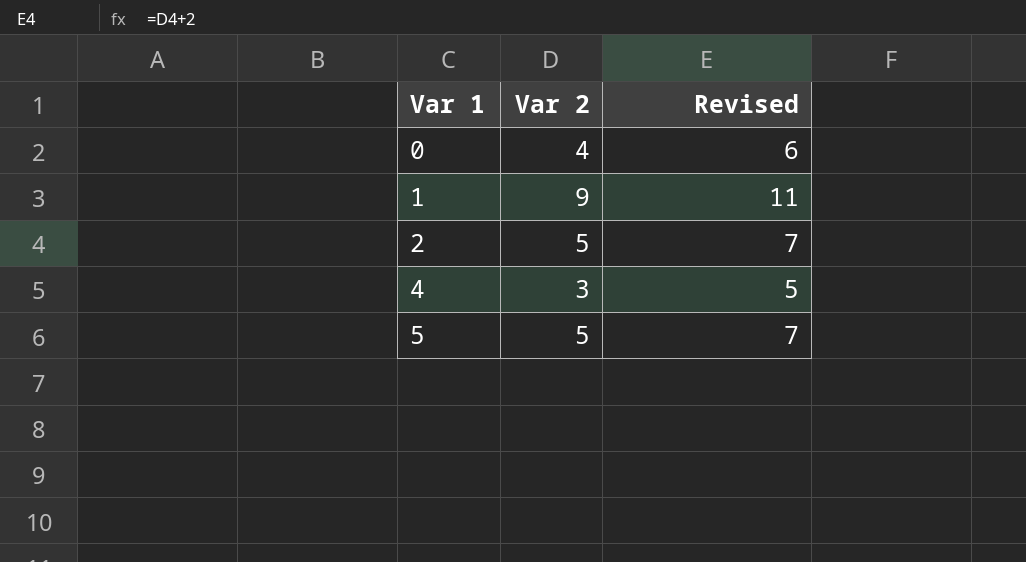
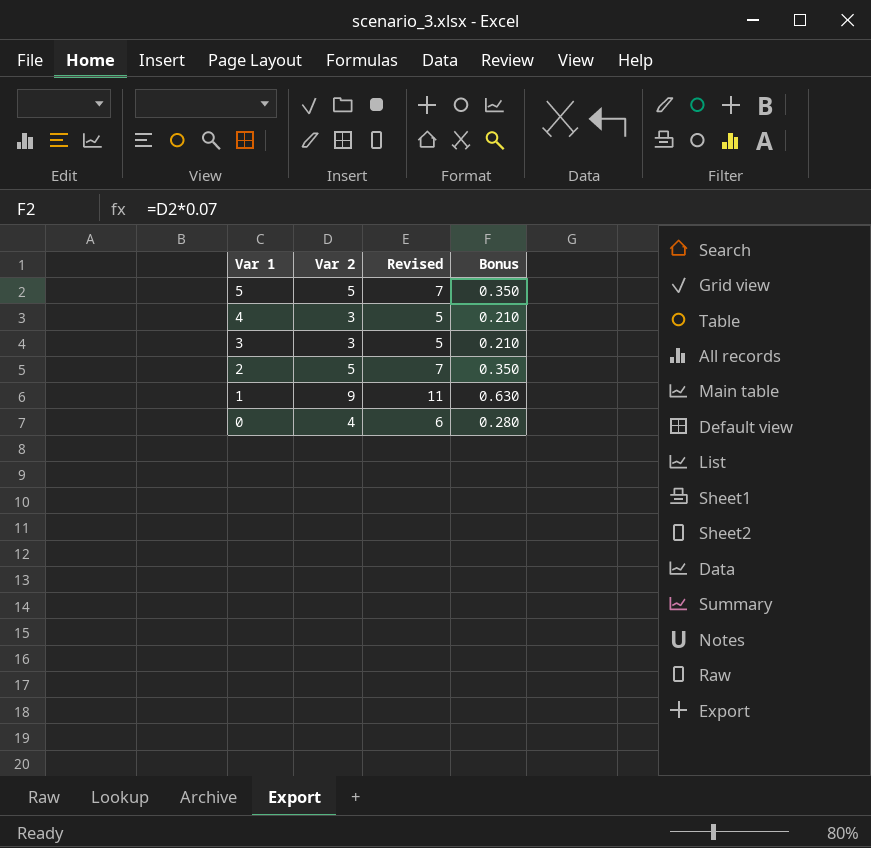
row order: Var 1 ascending -> Var 1 descending
column Bonus | formula: none -> [Var 2] * 0.07
row 3: none -> 3 | 5 | 0.210

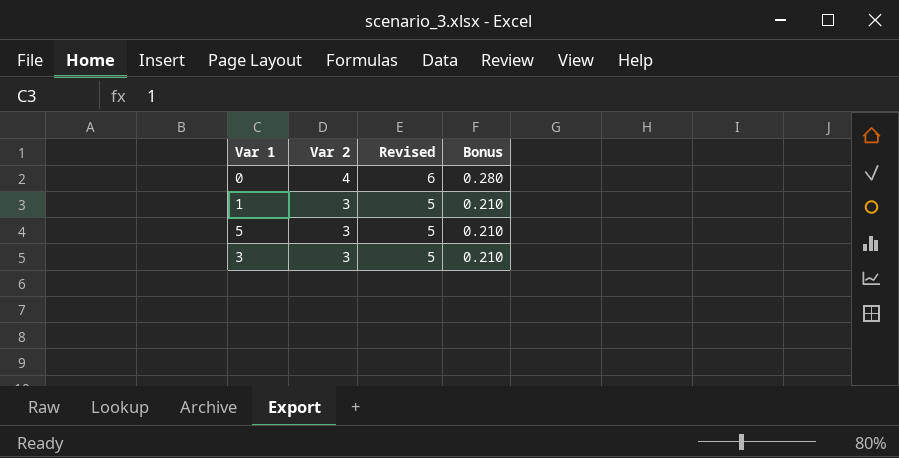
row order: Var 1 descending -> Var 2 descending
row 4: 3 | 5 | 0.210 -> none
row 2: 5 | 7 | 0.350 -> none
1 | Var 2: 9 -> 3
1 | Revised: 11 -> 5
1 | Bonus: 0.630 -> 0.210
5 | Var 2: 5 -> 3
5 | Revised: 7 -> 5
5 | Bonus: 0.350 -> 0.210

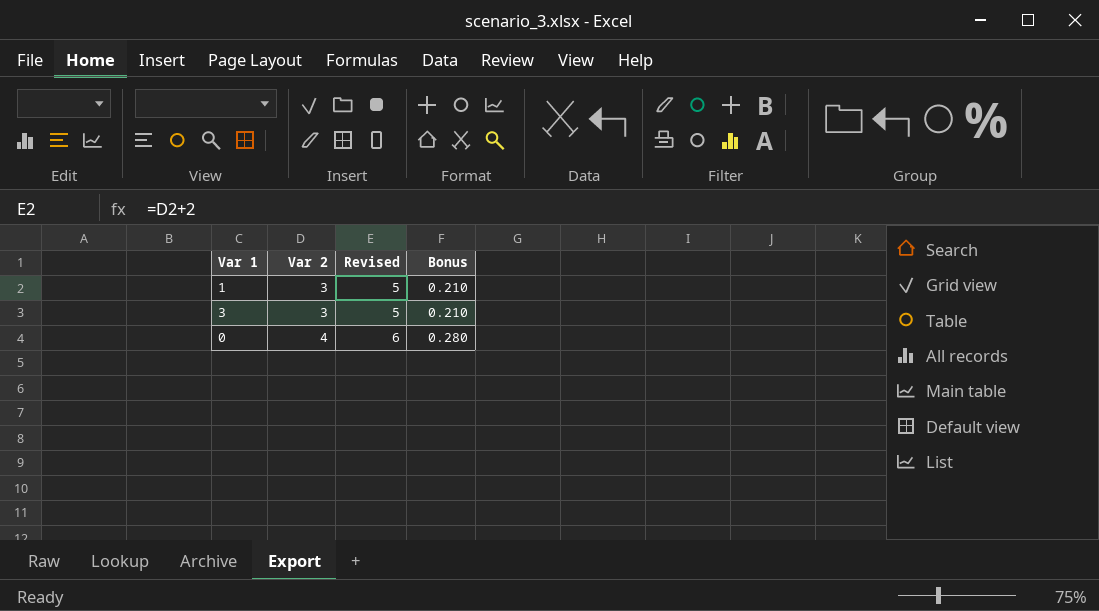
row order: Var 2 descending -> Var 2 ascending
row 5: 3 | 5 | 0.210 -> none

